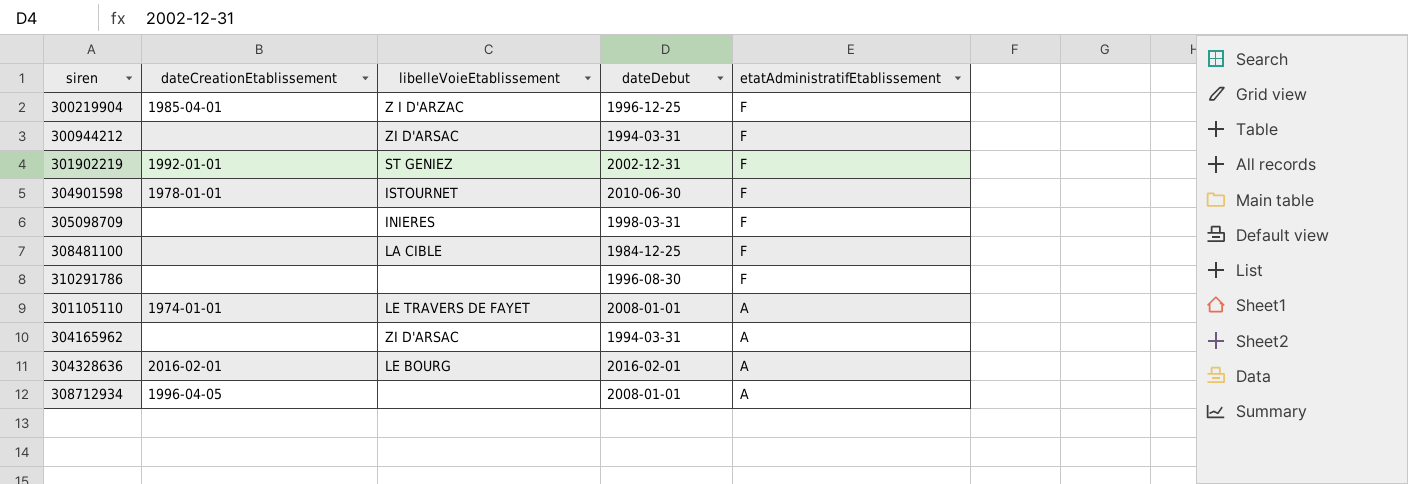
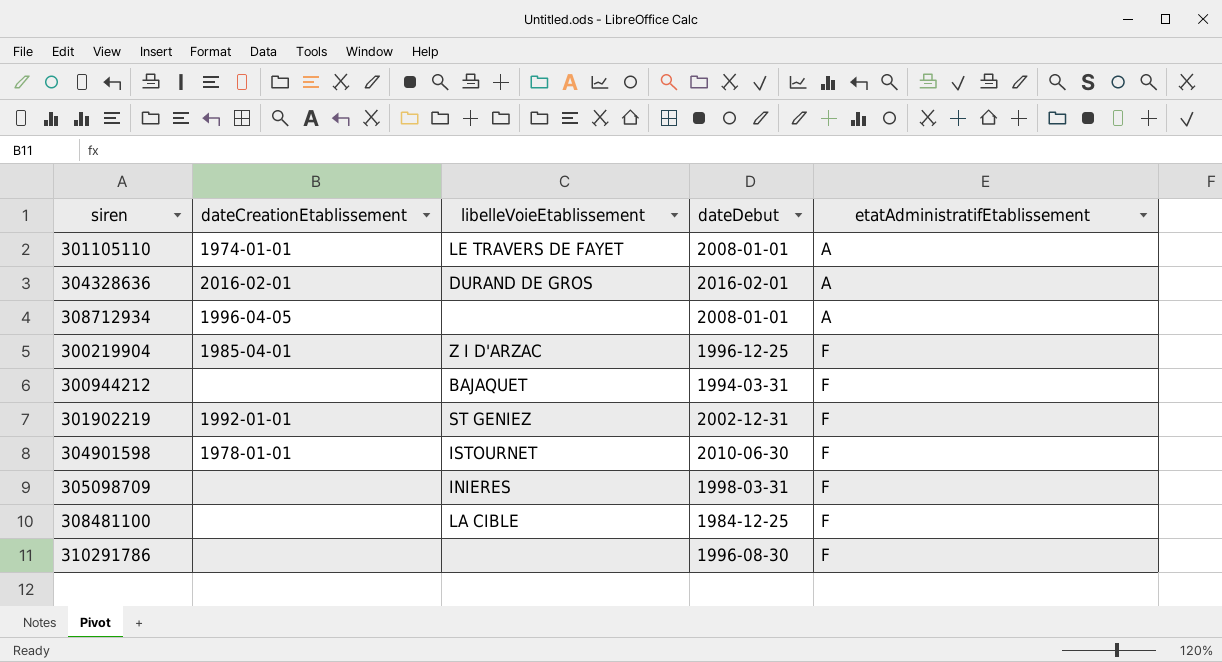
row order: etatAdministratifEtablissement descending -> etatAdministratifEtablissement ascending
row 304165962: none | ZI D'ARSAC | 1994-03-31 | A -> none
304328636 | libelleVoieEtablissement: LE BOURG -> DURAND DE GROS
300944212 | libelleVoieEtablissement: ZI D'ARSAC -> BAJAQUET

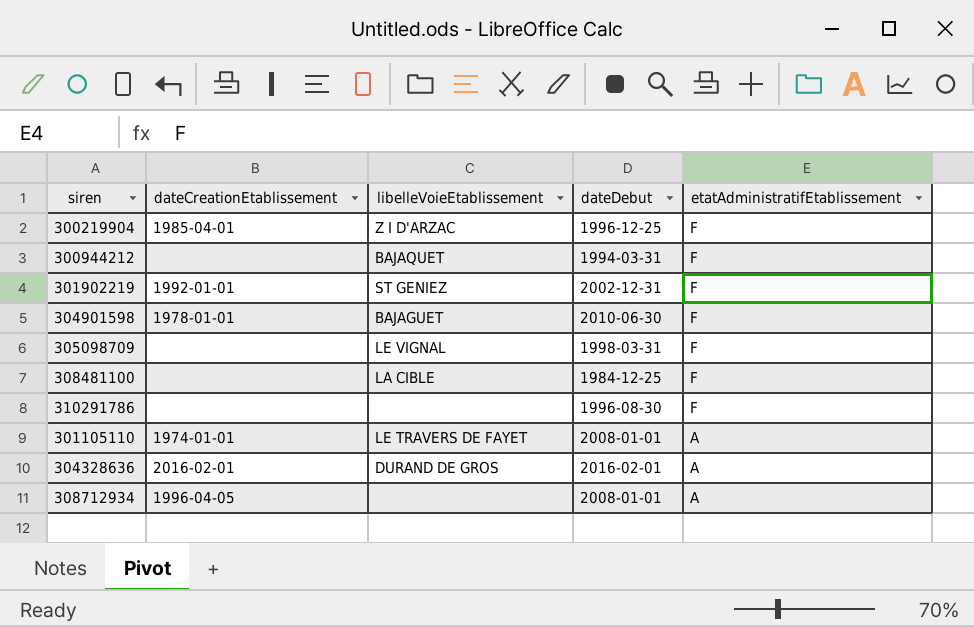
row order: etatAdministratifEtablissement ascending -> etatAdministratifEtablissement descending
304901598 | libelleVoieEtablissement: ISTOURNET -> BAJAGUET
305098709 | libelleVoieEtablissement: INIERES -> LE VIGNAL

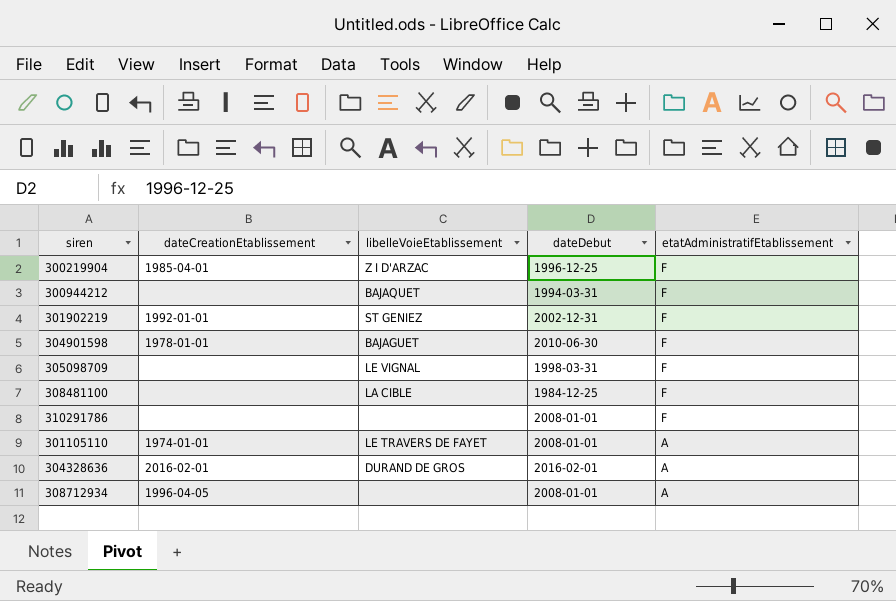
310291786 | dateDebut: 1996-08-30 -> 2008-01-01

